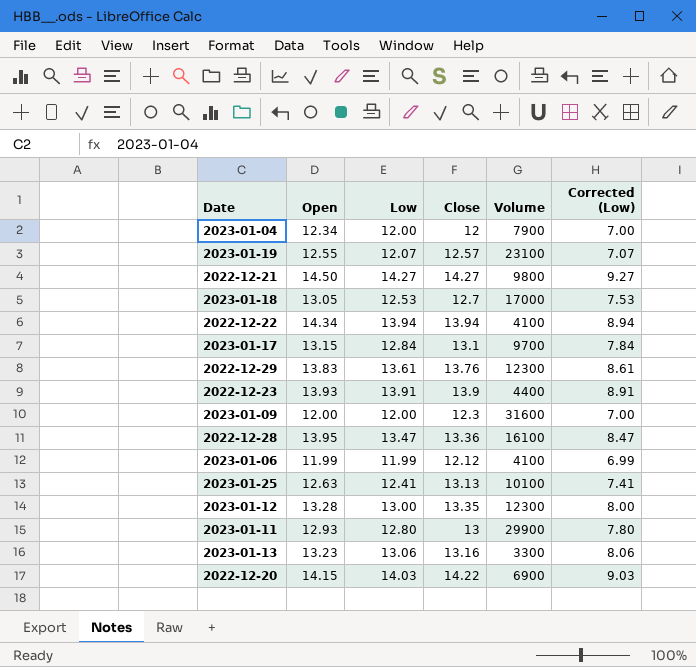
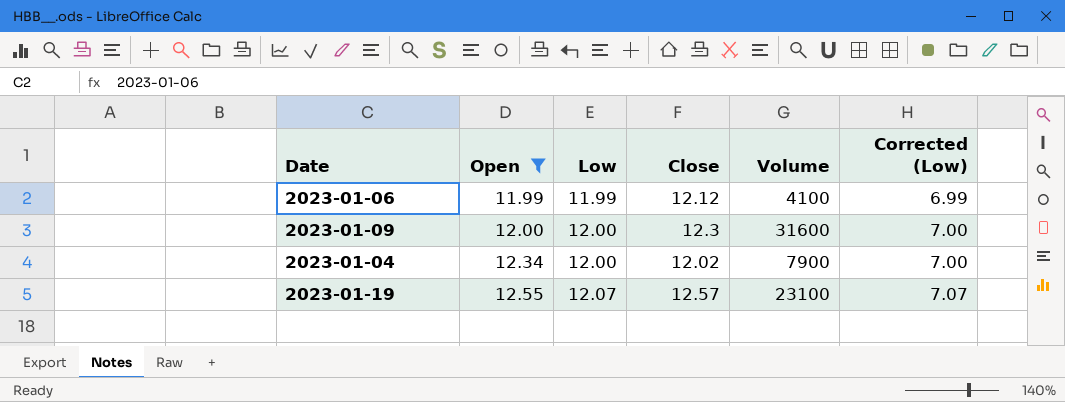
filter: none -> Open <= 12.55
row order: none -> Open ascending
2023-01-04 | Close: 12 -> 12.02

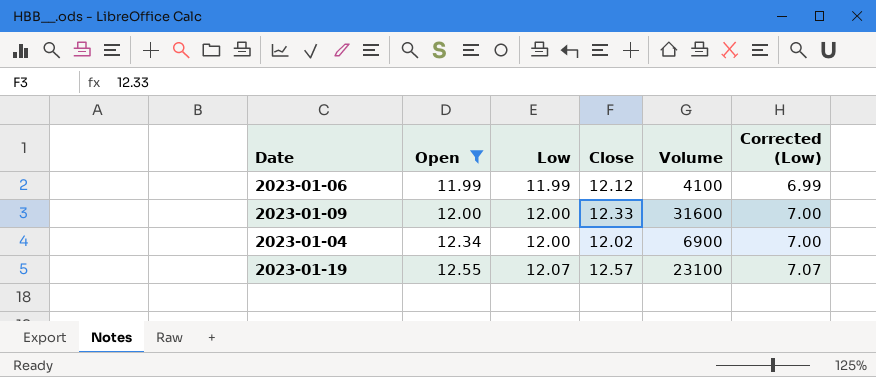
2023-01-09 | Close: 12.3 -> 12.33
2023-01-04 | Volume: 7900 -> 6900

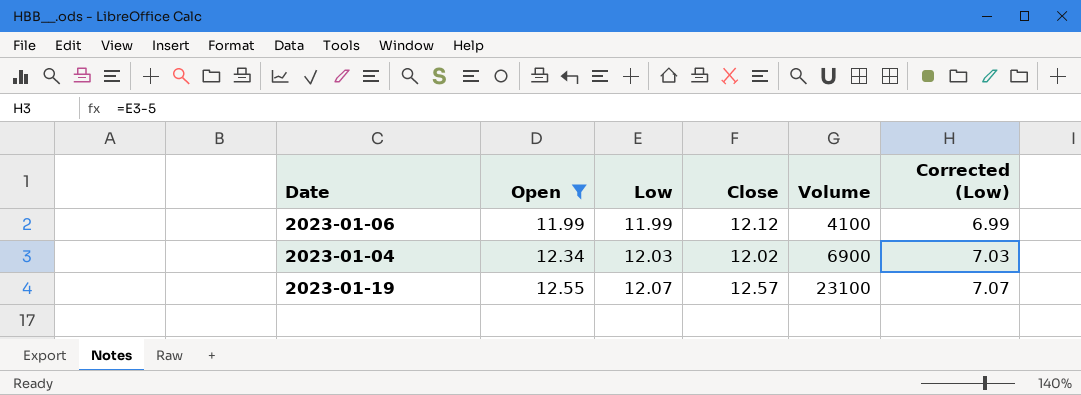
row 2023-01-09: 12.00 | 12.00 | 12.33 | 31600 | 7.00 -> none
2023-01-04 | Low: 12.00 -> 12.03
2023-01-04 | Corrected (Low): 7.00 -> 7.03

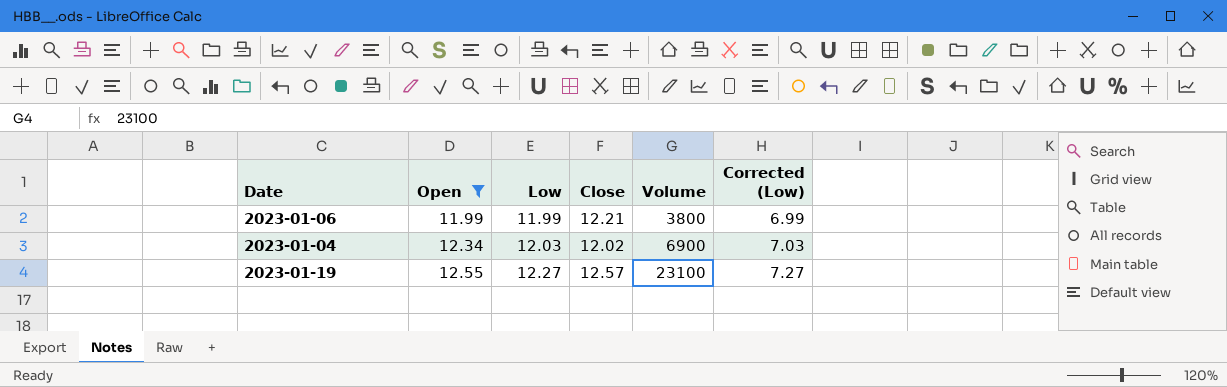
2023-01-06 | Close: 12.12 -> 12.21
2023-01-06 | Volume: 4100 -> 3800
2023-01-19 | Low: 12.07 -> 12.27
2023-01-19 | Corrected (Low): 7.07 -> 7.27

